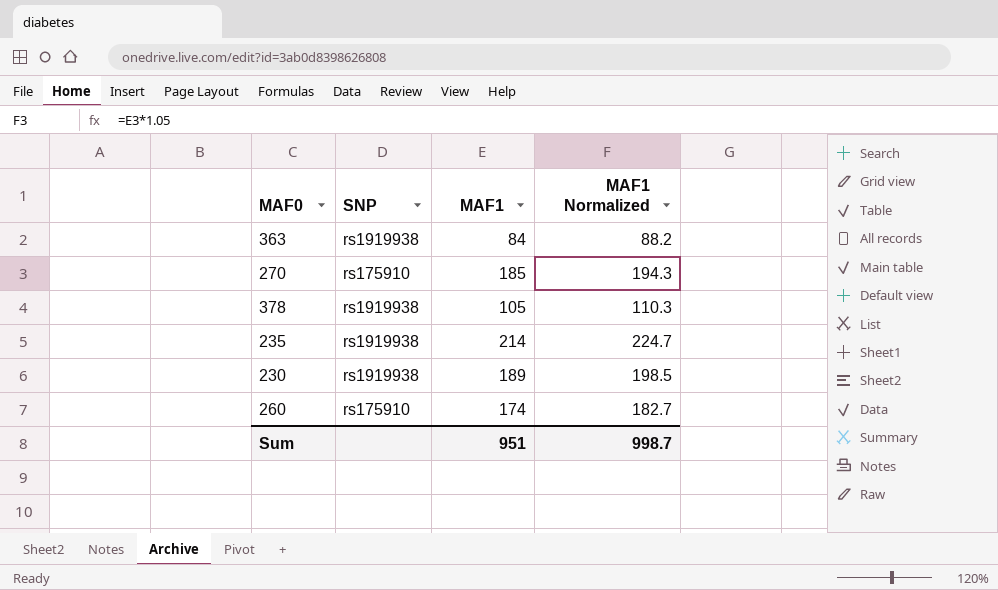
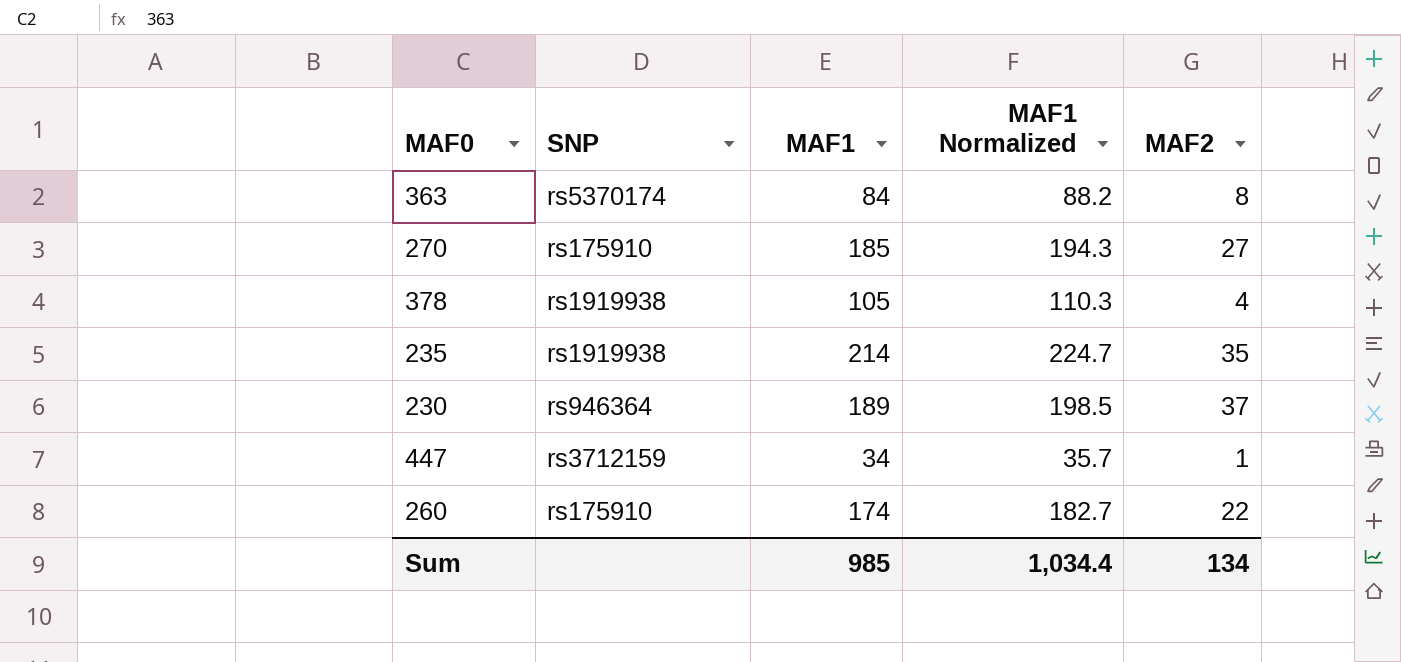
column MAF2 | position: none -> 5
363 | SNP: rs1919938 -> rs5370174
230 | SNP: rs1919938 -> rs946364
row 447: none -> rs3712159 | 34 | 35.7 | 1
Sum | MAF1: 951 -> 985
Sum | MAF1 Normalized: 998.7 -> 1,034.4

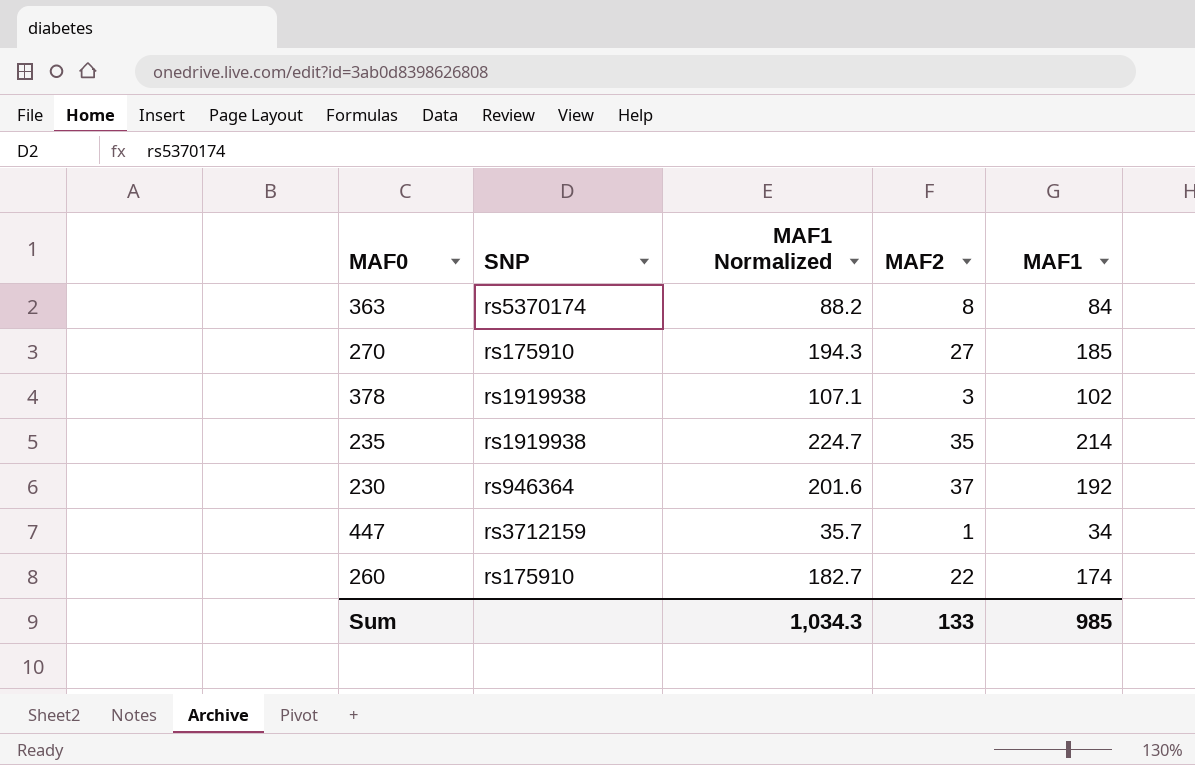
column MAF1 | position: 3 -> 5
378 | MAF1 Normalized: 110.3 -> 107.1
378 | MAF2: 4 -> 3
378 | MAF1: 105 -> 102
230 | MAF1 Normalized: 198.5 -> 201.6
230 | MAF1: 189 -> 192
Sum | MAF1 Normalized: 1,034.4 -> 1,034.3
Sum | MAF2: 134 -> 133

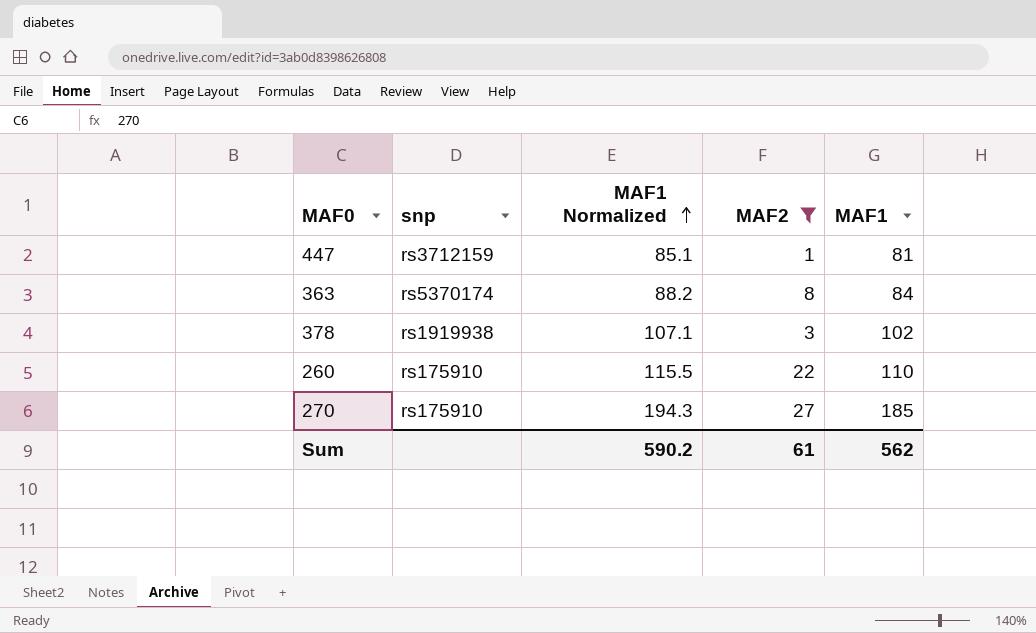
filter: none -> MAF2 <= 27
row order: none -> MAF1 Normalized ascending
column name: SNP -> snp
447 | MAF1 Normalized: 35.7 -> 85.1
447 | MAF1: 34 -> 81
260 | MAF1 Normalized: 182.7 -> 115.5
260 | MAF1: 174 -> 110
Sum | MAF1 Normalized: 1,034.3 -> 590.2
Sum | MAF2: 133 -> 61
Sum | MAF1: 985 -> 562

